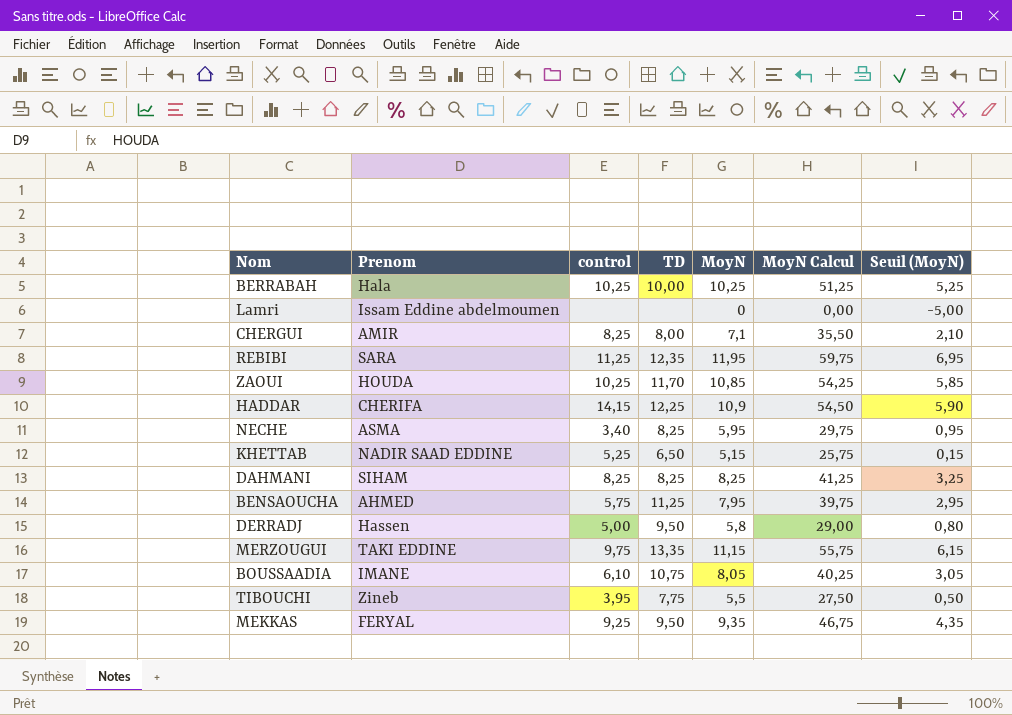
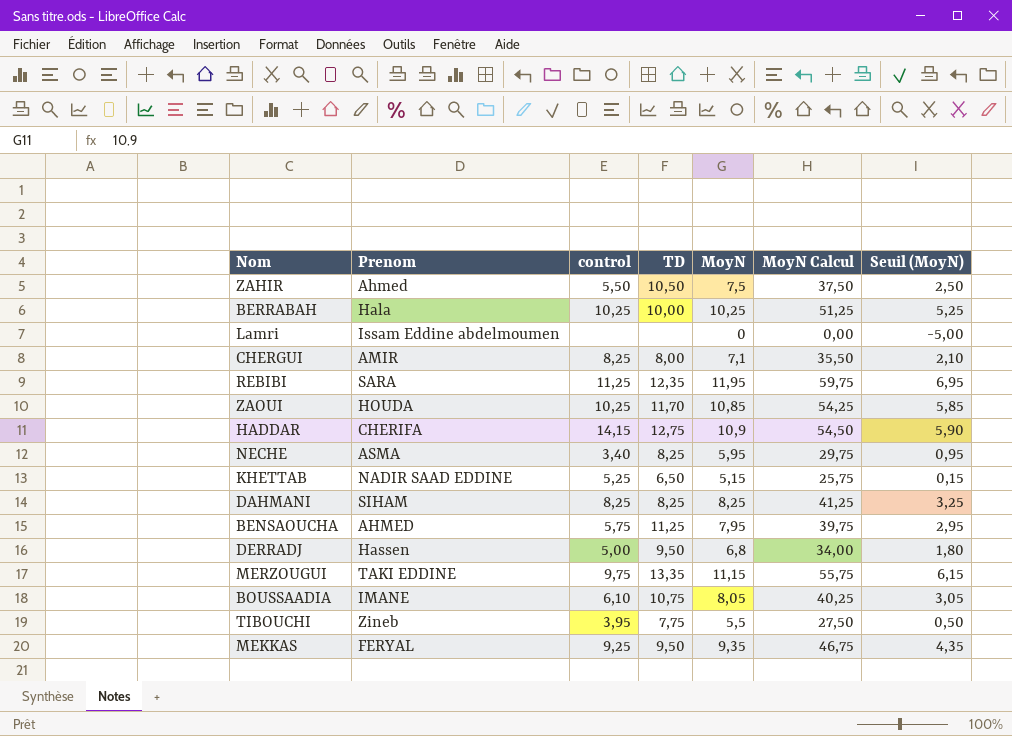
row ZAHIR: none -> Ahmed | 5,50 | 10,50 | 7,5 | 37,50 | 2,50
HADDAR | TD: 12,25 -> 12,75
DERRADJ | MoyN: 5,8 -> 6,8
DERRADJ | MoyN Calcul: 29,00 -> 34,00
DERRADJ | Seuil (MoyN): 0,80 -> 1,80

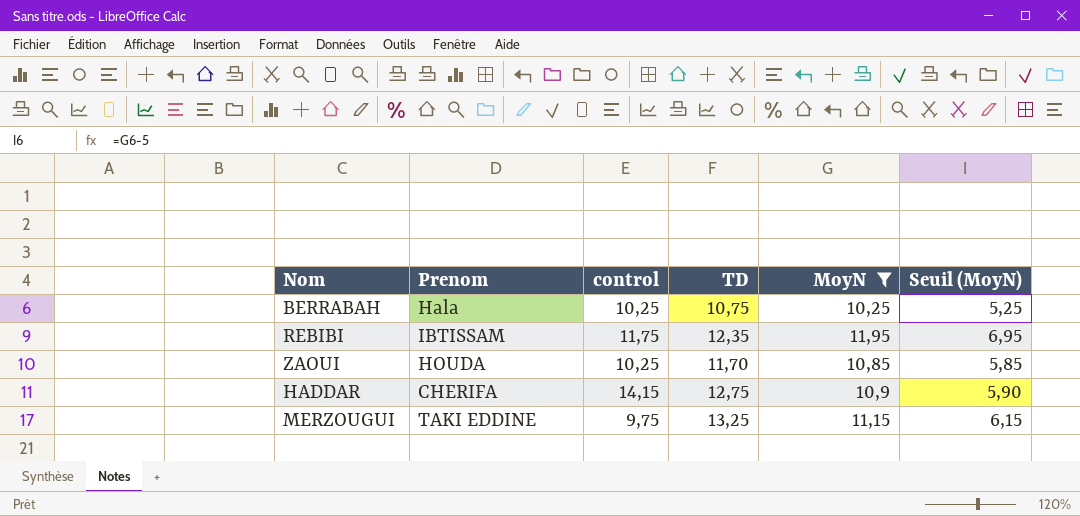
filter: none -> MoyN >= 10,25
column MoyN Calcul | formula: [MoyN] * 5 -> none
BERRABAH | TD: 10,00 -> 10,75
REBIBI | Prenom: SARA -> IBTISSAM
REBIBI | control: 11,25 -> 11,75
MERZOUGUI | TD: 13,35 -> 13,25

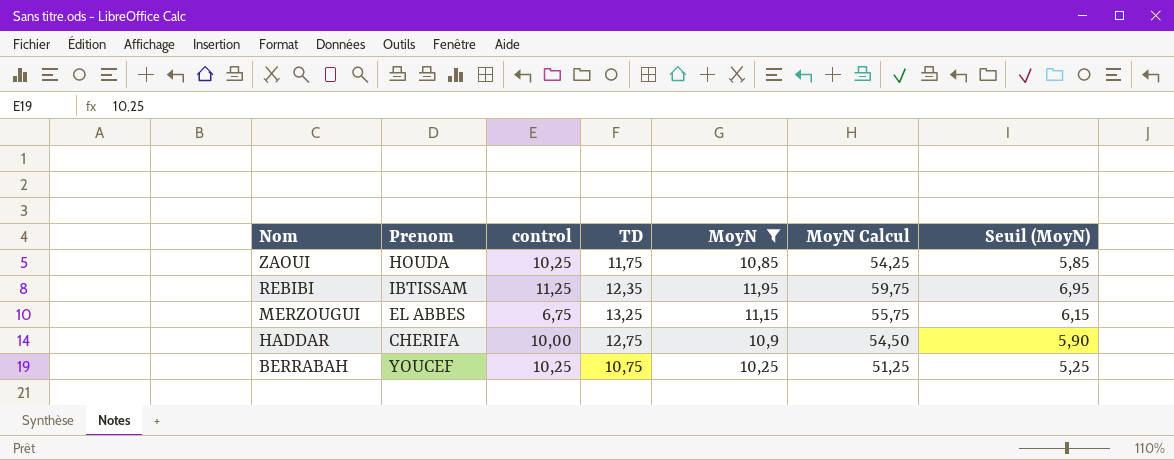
row order: none -> Nom descending
column MoyN Calcul | formula: none -> [MoyN] * 5
ZAOUI | TD: 11,70 -> 11,75
REBIBI | control: 11,75 -> 11,25
MERZOUGUI | Prenom: TAKI EDDINE -> EL ABBES
MERZOUGUI | control: 9,75 -> 6,75
HADDAR | control: 14,15 -> 10,00
BERRABAH | Prenom: Hala -> YOUCEF

